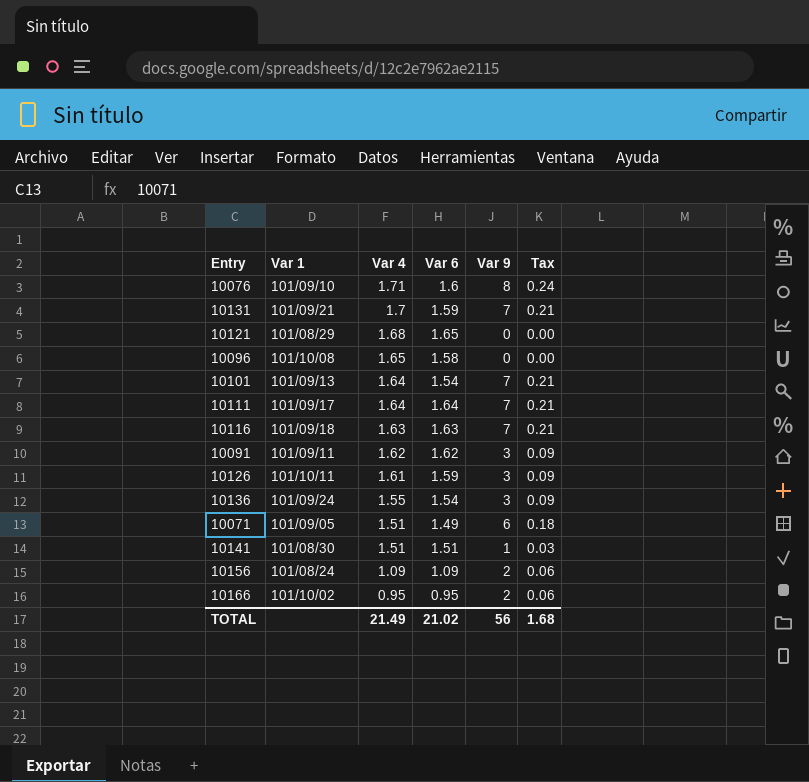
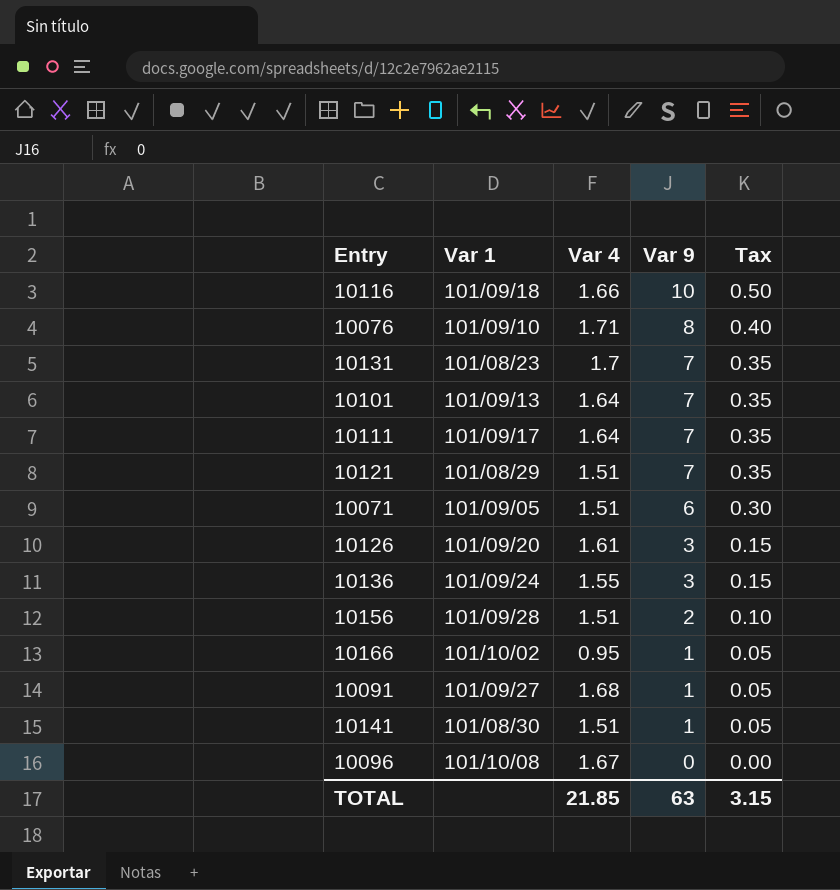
row order: Var 4 descending -> Var 9 descending
column Var 6 | position: 4 -> none
column Tax | formula: [Var 9] * 0.03 -> [Var 9] * 0.05
10116 | Var 4: 1.63 -> 1.66
10116 | Var 9: 7 -> 10
10131 | Var 1: 101/09/21 -> 101/08/23
10121 | Var 4: 1.68 -> 1.51
10121 | Var 9: 0 -> 7
10126 | Var 1: 101/10/11 -> 101/09/20
10156 | Var 1: 101/08/24 -> 101/09/28
10156 | Var 4: 1.09 -> 1.51
10166 | Var 9: 2 -> 1
10091 | Var 1: 101/09/11 -> 101/09/27
10091 | Var 4: 1.62 -> 1.68
10091 | Var 9: 3 -> 1
10096 | Var 4: 1.65 -> 1.67
TOTAL | Var 4: 21.49 -> 21.85
TOTAL | Var 9: 56 -> 63
TOTAL | Tax: 1.68 -> 3.15

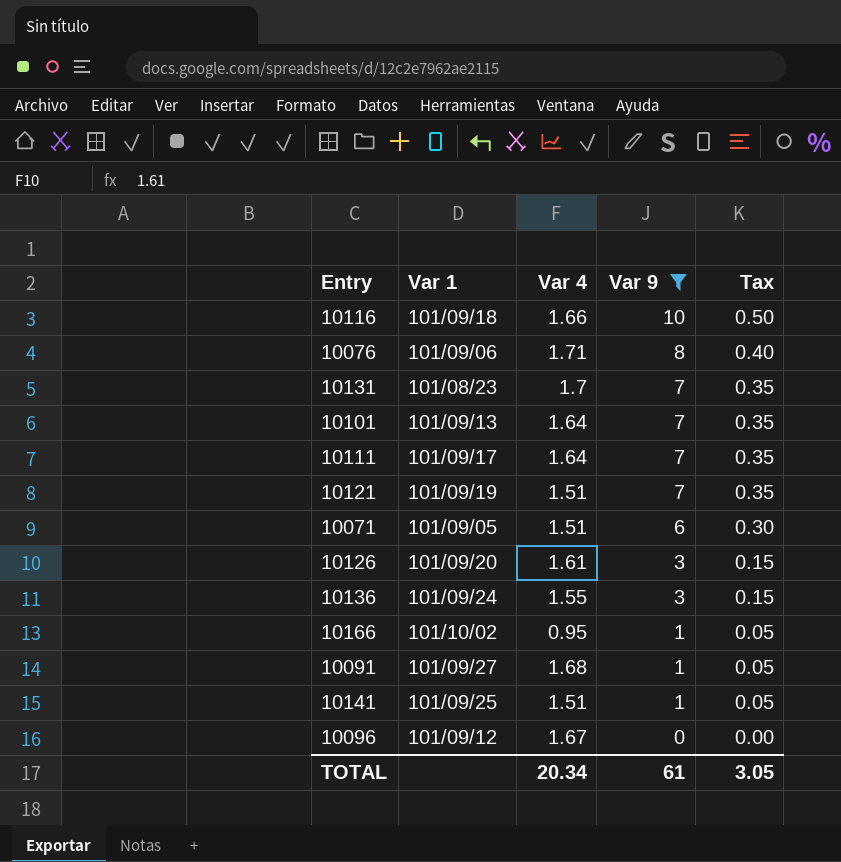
filter: none -> Var 9 != 2
10076 | Var 1: 101/09/10 -> 101/09/06
10121 | Var 1: 101/08/29 -> 101/09/19
10141 | Var 1: 101/08/30 -> 101/09/25
10096 | Var 1: 101/10/08 -> 101/09/12
TOTAL | Var 4: 21.85 -> 20.34
TOTAL | Var 9: 63 -> 61
TOTAL | Tax: 3.15 -> 3.05

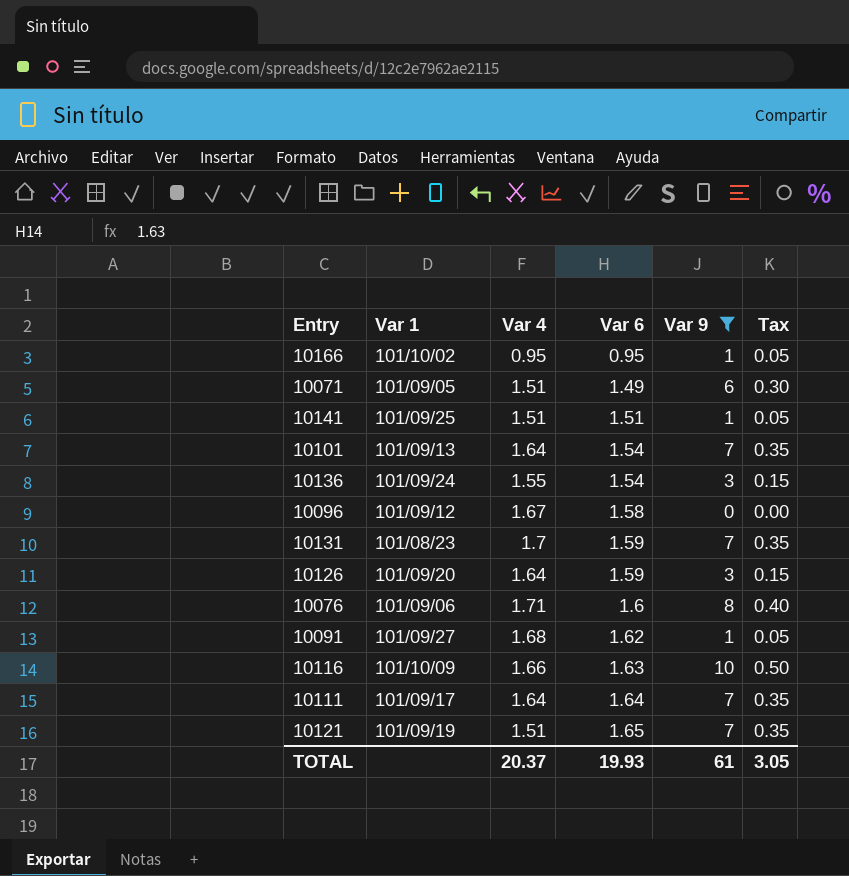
row order: Var 9 descending -> Var 6 ascending
column Var 6 | position: none -> 4
10126 | Var 4: 1.61 -> 1.64
10116 | Var 1: 101/09/18 -> 101/10/09
TOTAL | Var 4: 20.34 -> 20.37

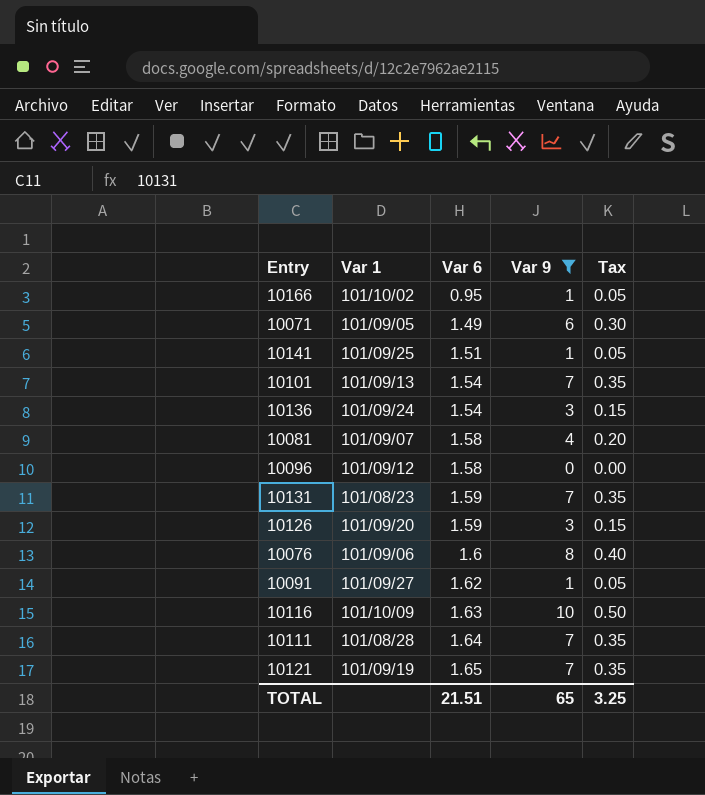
column Var 4 | position: 3 -> none
row 10081: none -> 101/09/07 | 1.58 | 4 | 0.20
10111 | Var 1: 101/09/17 -> 101/08/28
TOTAL | Var 6: 19.93 -> 21.51
TOTAL | Var 9: 61 -> 65
TOTAL | Tax: 3.05 -> 3.25

